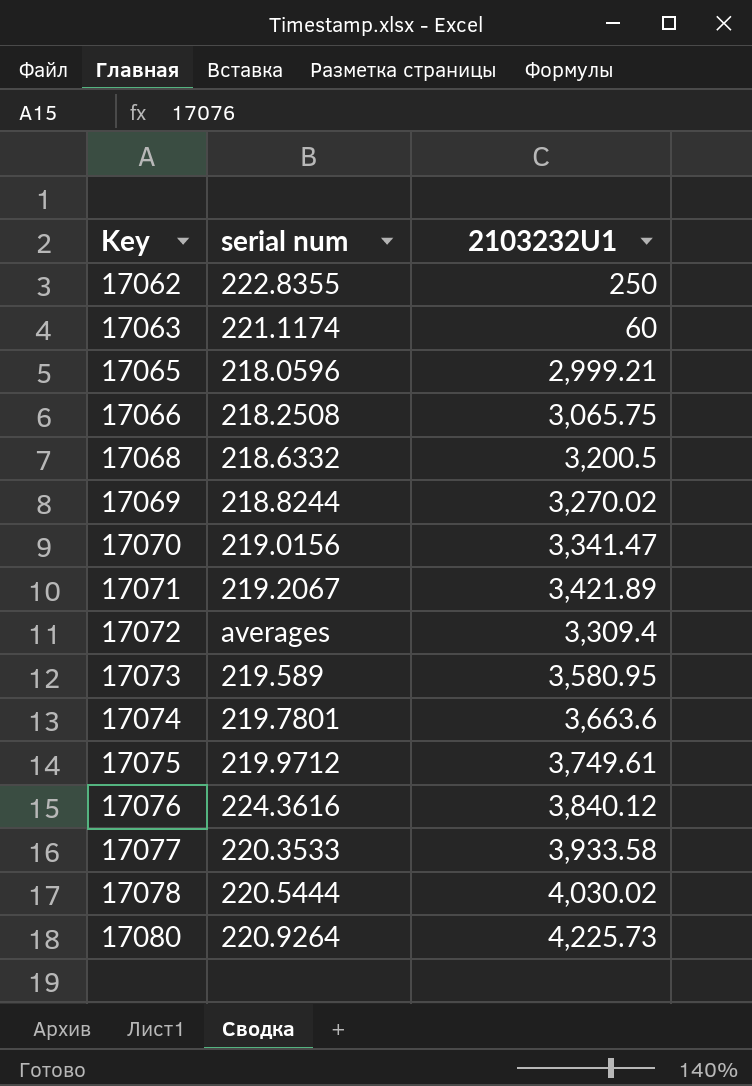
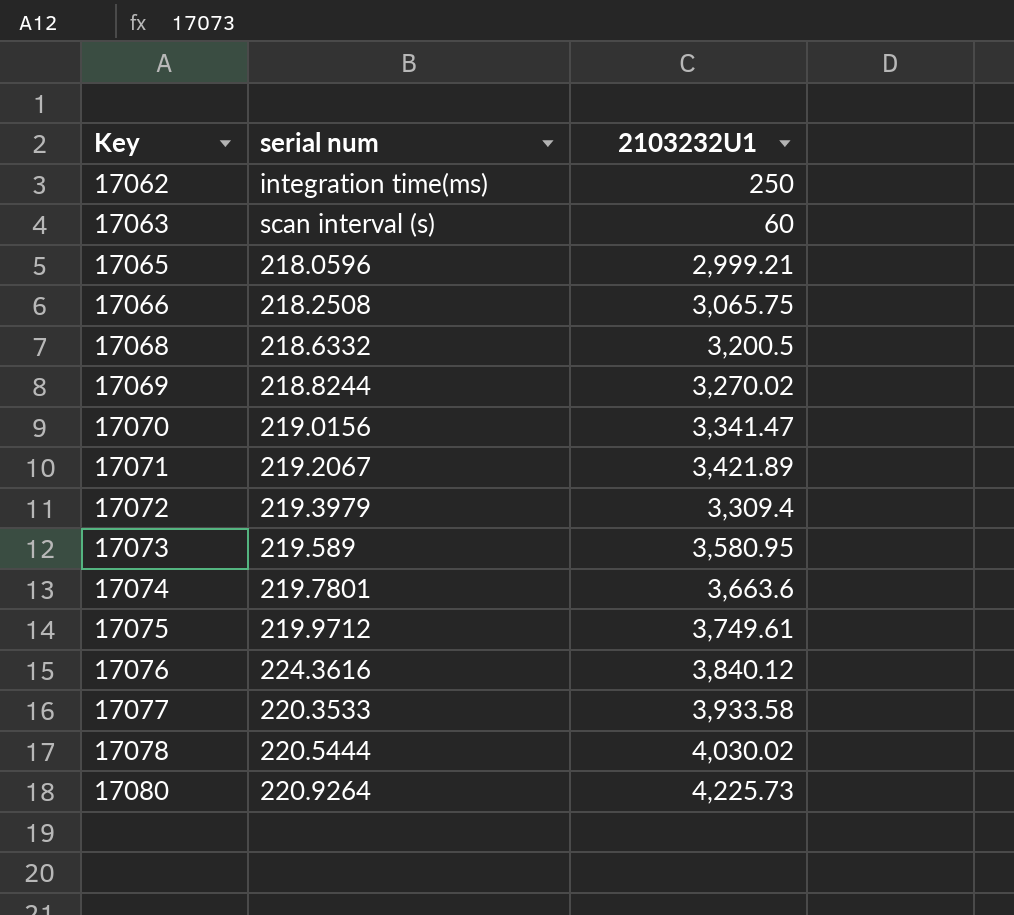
17062 | serial num: 222.8355 -> integration time(ms)
17063 | serial num: 221.1174 -> scan interval (s)
17072 | serial num: averages -> 219.3979

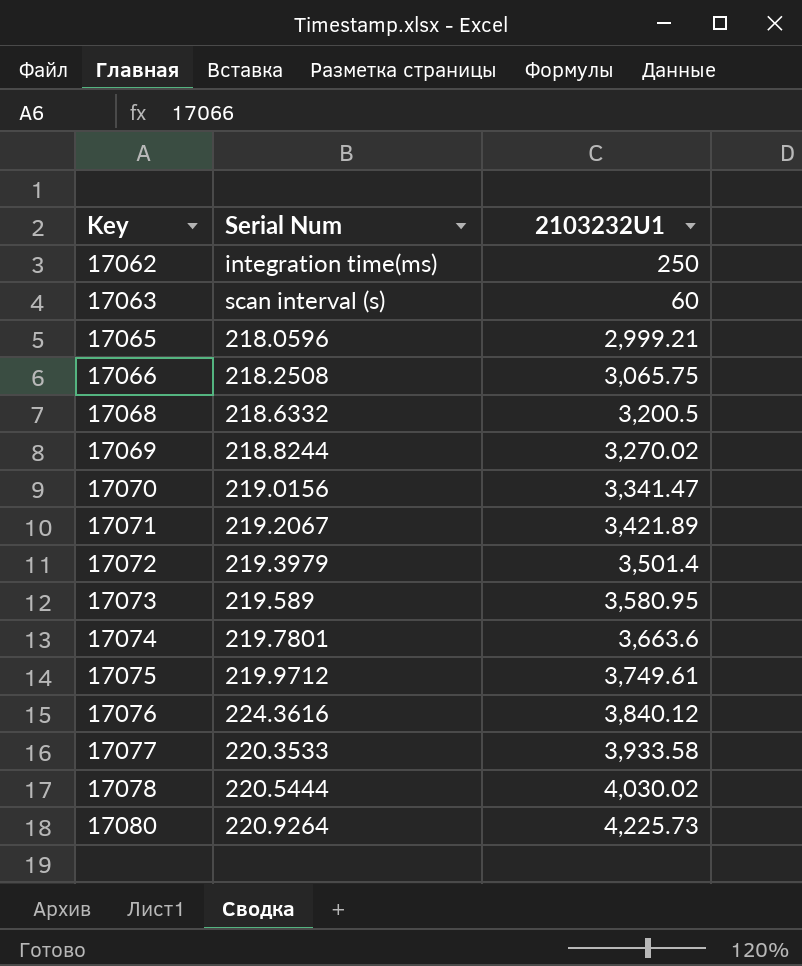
column name: serial num -> Serial Num
17072 | 2103232U1: 3,309.4 -> 3,501.4

